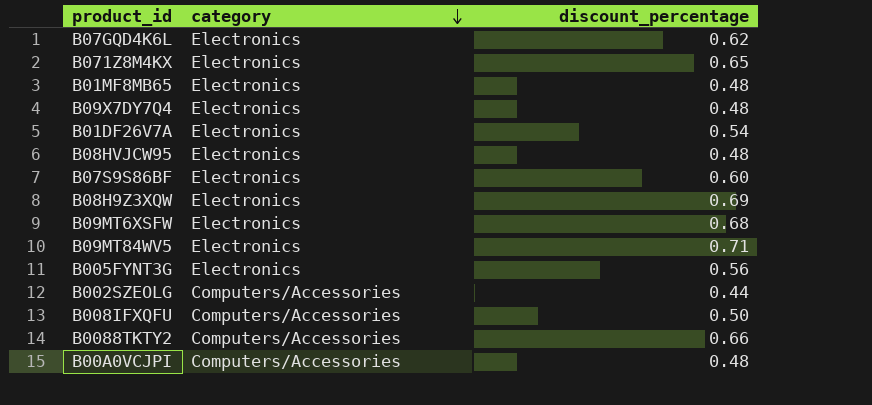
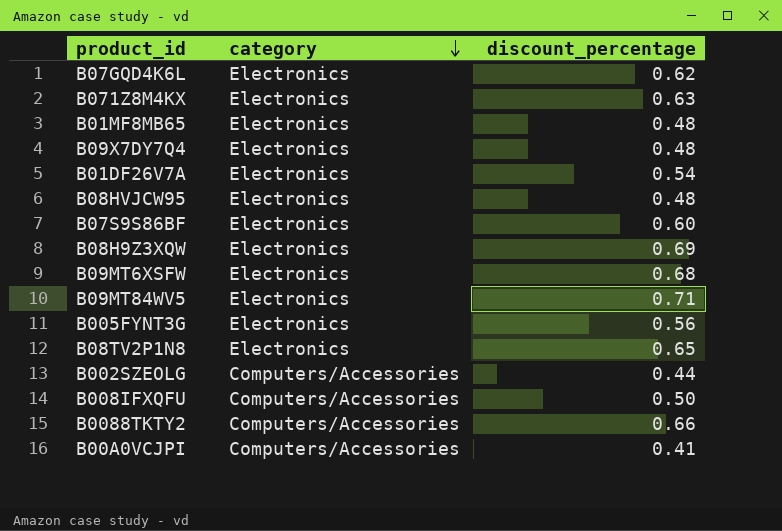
B071Z8M4KX | discount_percentage: 0.65 -> 0.63
row B08TV2P1N8: none -> Electronics | 0.65
B00A0VCJPI | discount_percentage: 0.48 -> 0.41

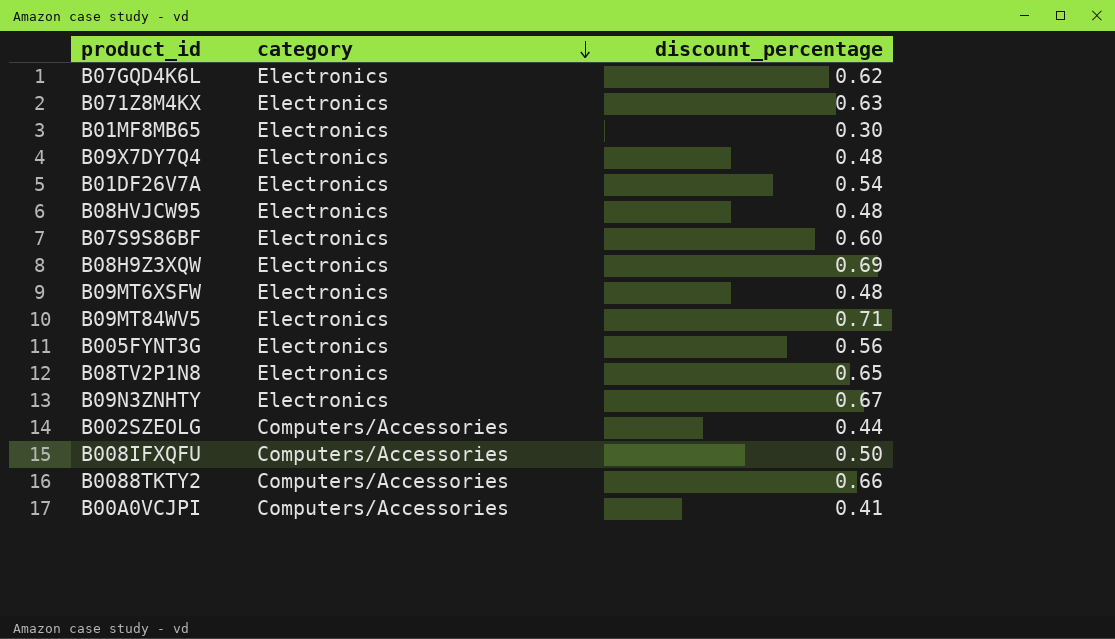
B01MF8MB65 | discount_percentage: 0.48 -> 0.30
B09MT6XSFW | discount_percentage: 0.68 -> 0.48
row B09N3ZNHTY: none -> Electronics | 0.67

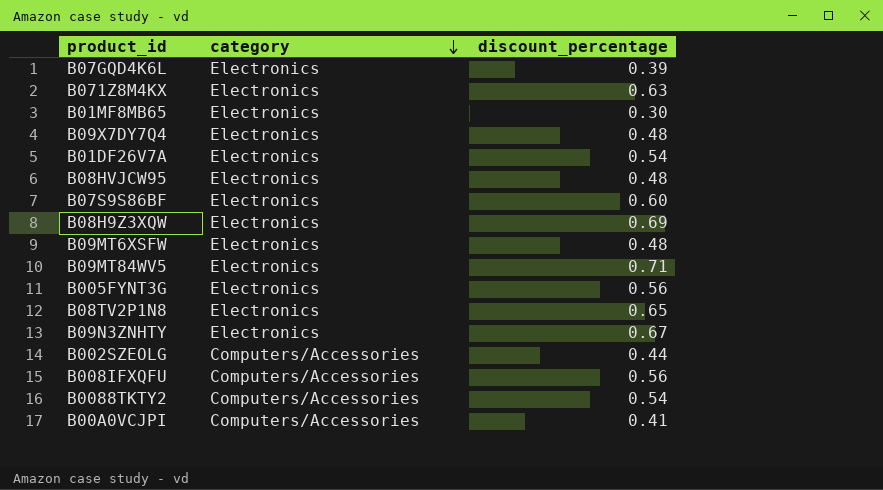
B07GQD4K6L | discount_percentage: 0.62 -> 0.39
B008IFXQFU | discount_percentage: 0.50 -> 0.56
B0088TKTY2 | discount_percentage: 0.66 -> 0.54

